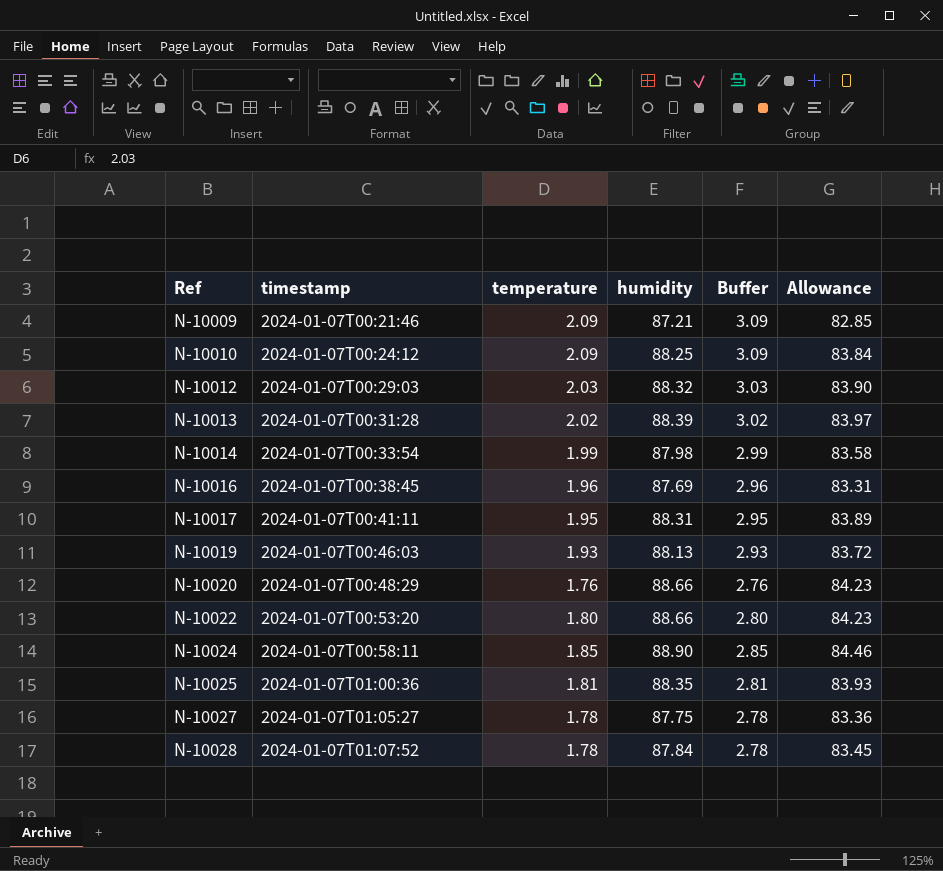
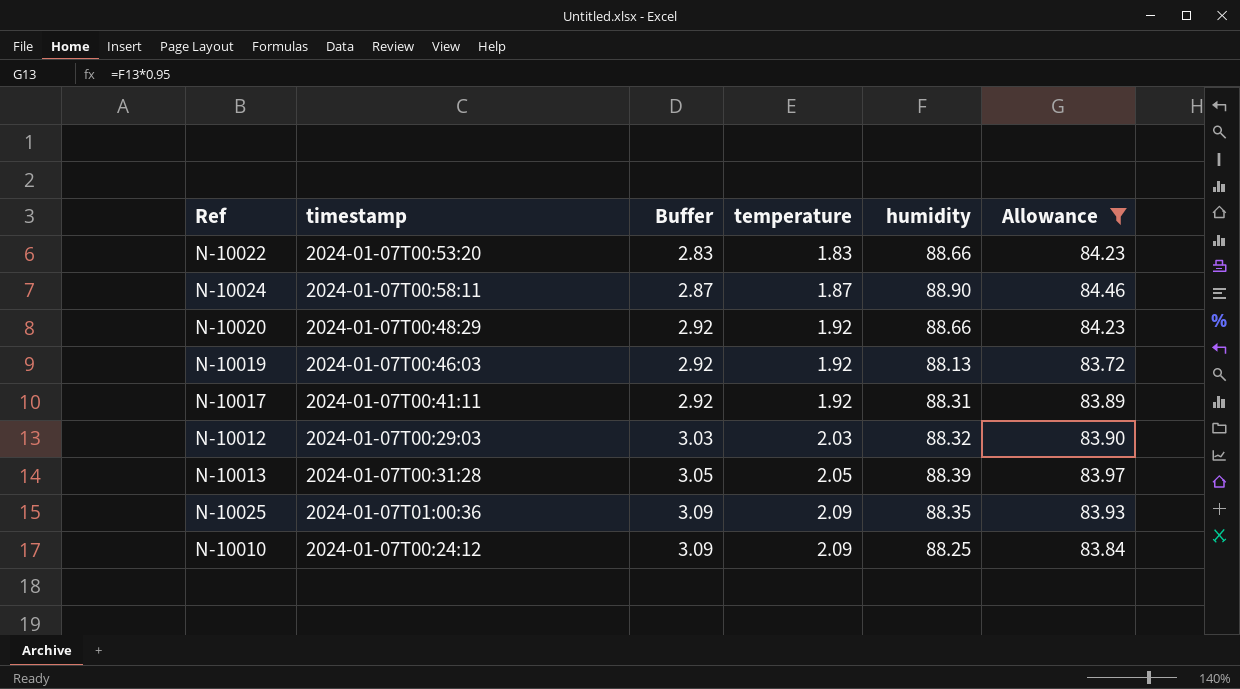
filter: none -> Allowance >= 83.72
row order: Ref ascending -> Buffer ascending
column Buffer | position: 5 -> 3
N-10022 | Buffer: 2.80 -> 2.83
N-10022 | temperature: 1.80 -> 1.83
N-10024 | Buffer: 2.85 -> 2.87
N-10024 | temperature: 1.85 -> 1.87
N-10020 | Buffer: 2.76 -> 2.92
N-10020 | temperature: 1.76 -> 1.92
N-10019 | Buffer: 2.93 -> 2.92
N-10019 | temperature: 1.93 -> 1.92
N-10017 | Buffer: 2.95 -> 2.92
N-10017 | temperature: 1.95 -> 1.92
N-10013 | Buffer: 3.02 -> 3.05
N-10013 | temperature: 2.02 -> 2.05
N-10025 | Buffer: 2.81 -> 3.09
N-10025 | temperature: 1.81 -> 2.09

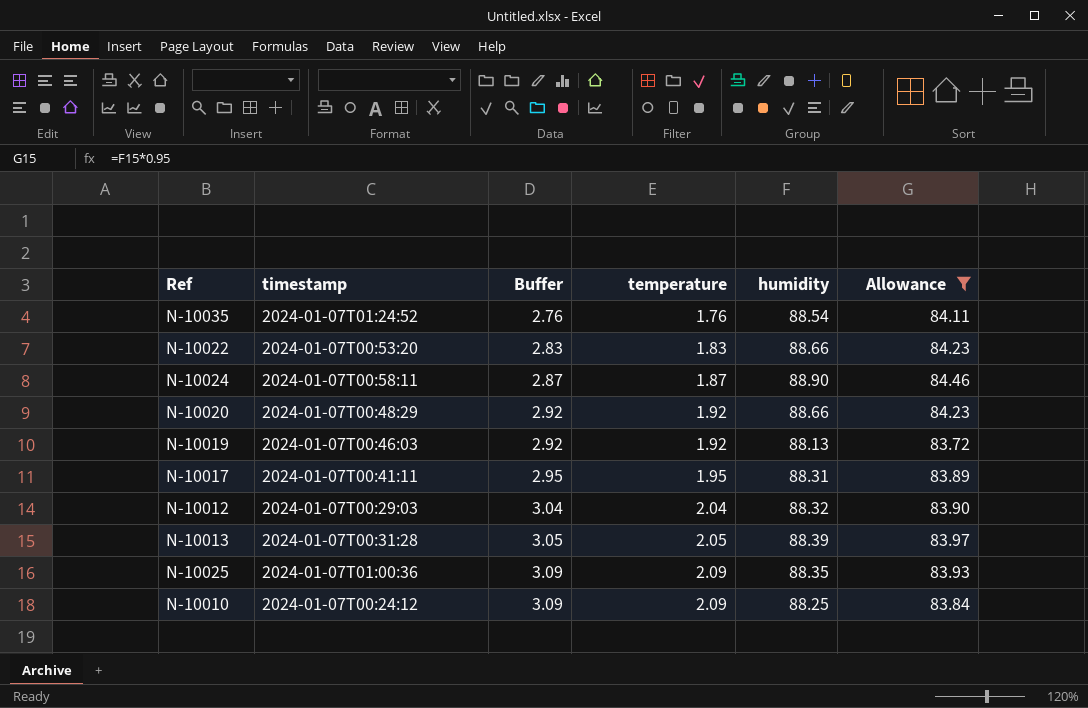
row N-10035: none -> 2024-01-07T01:24:52 | 2.76 | 1.76 | 88.54 | 84.11
N-10017 | Buffer: 2.92 -> 2.95
N-10017 | temperature: 1.92 -> 1.95
N-10012 | Buffer: 3.03 -> 3.04
N-10012 | temperature: 2.03 -> 2.04

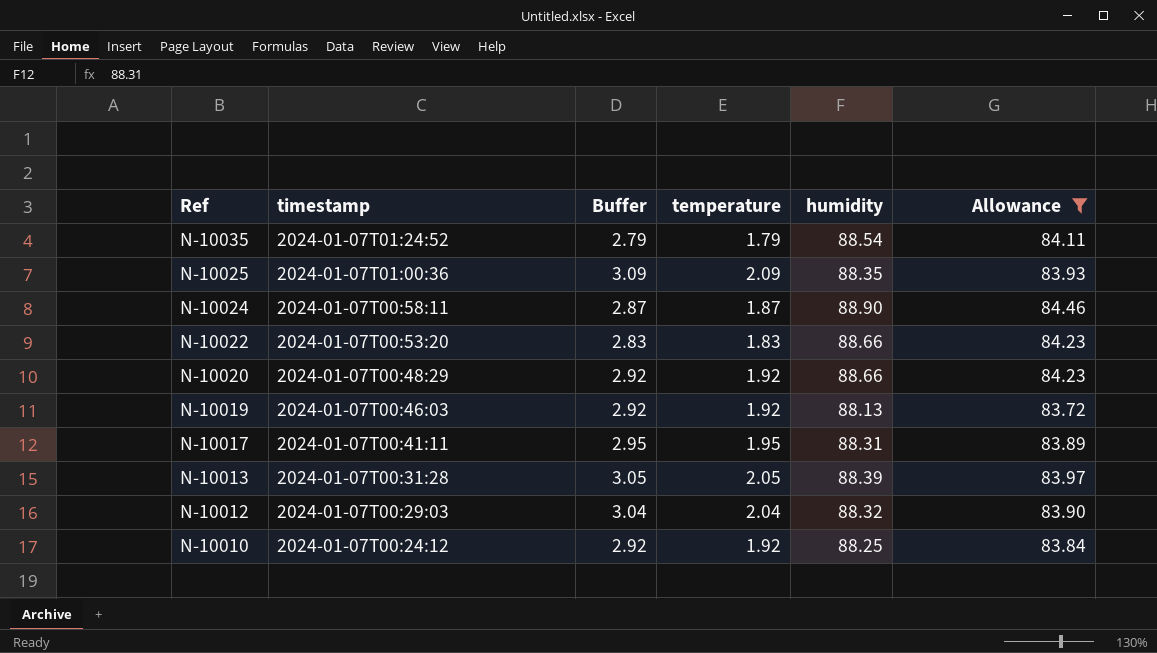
row order: Buffer ascending -> Ref descending
N-10035 | Buffer: 2.76 -> 2.79
N-10035 | temperature: 1.76 -> 1.79
N-10010 | Buffer: 3.09 -> 2.92
N-10010 | temperature: 2.09 -> 1.92

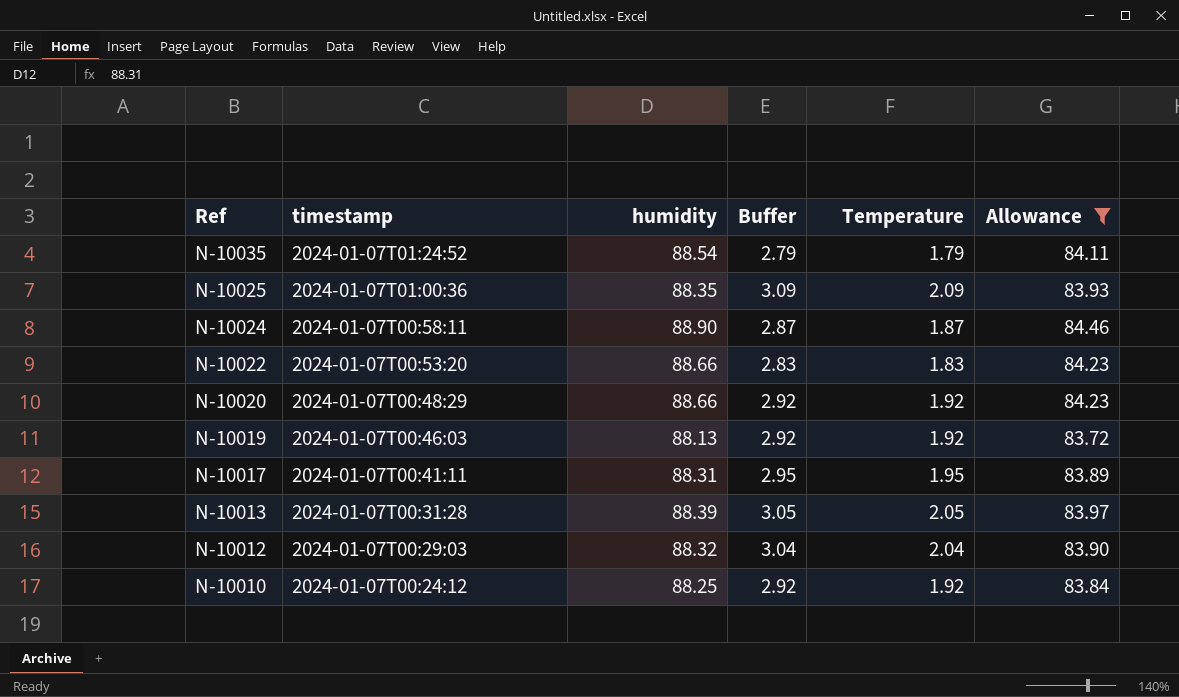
column humidity | position: 5 -> 3
column name: temperature -> Temperature

